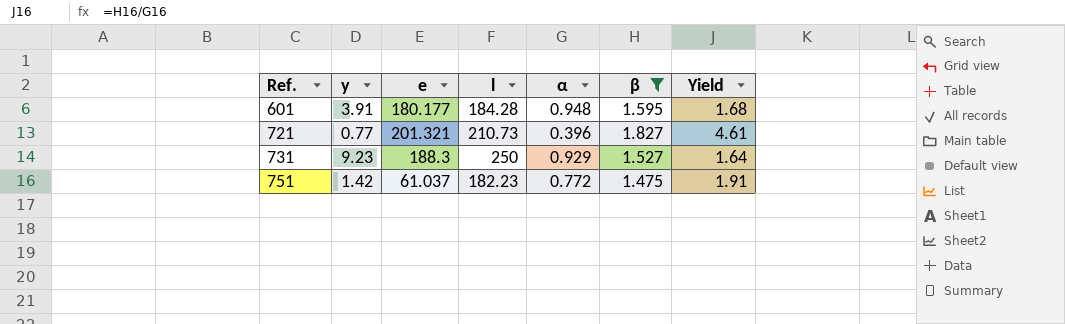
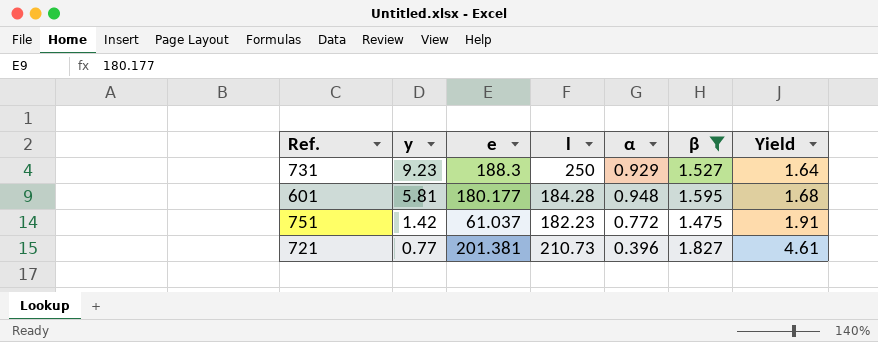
row order: Ref. ascending -> y descending
601 | y: 3.91 -> 5.81
721 | e: 201.321 -> 201.381

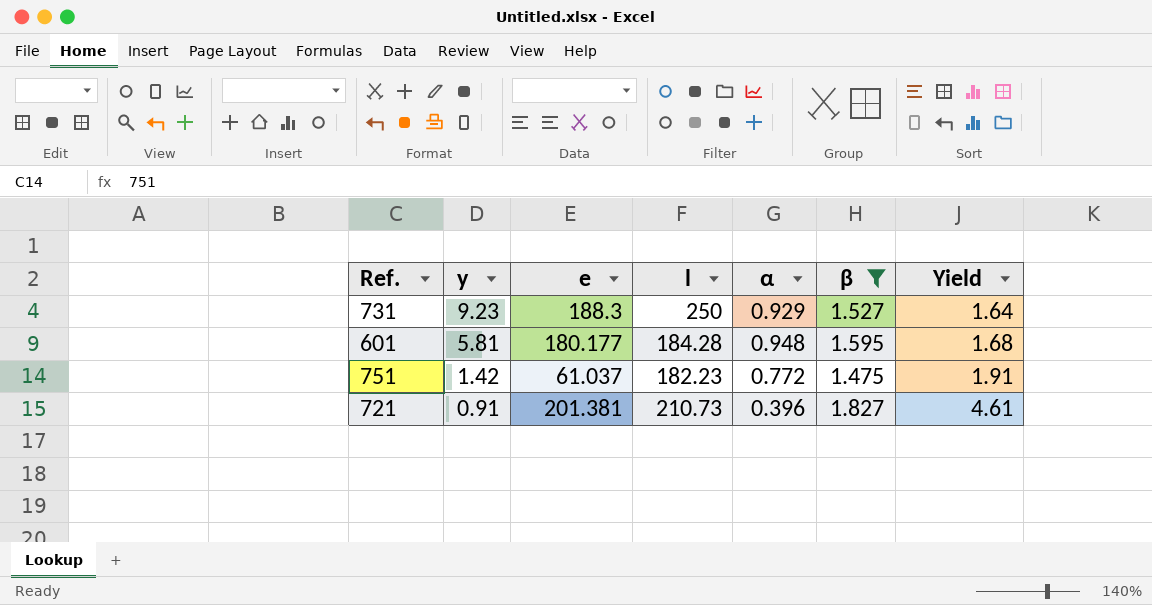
721 | y: 0.77 -> 0.91

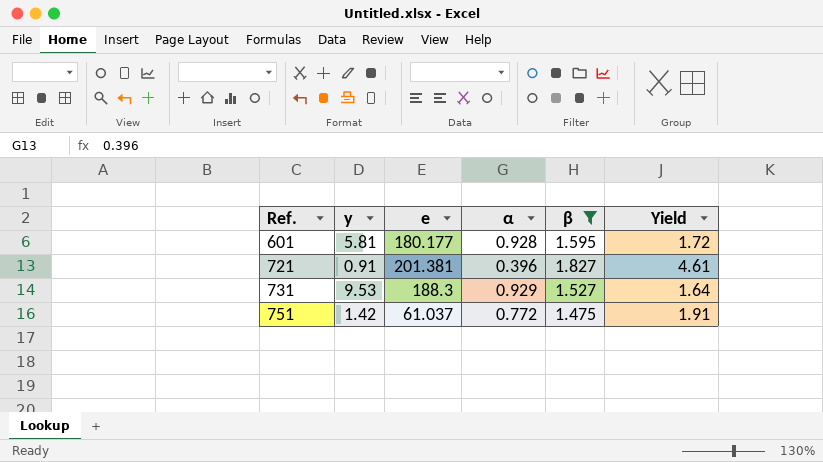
row order: y descending -> Ref. ascending
column l | position: 4 -> none
601 | α: 0.948 -> 0.928
601 | Yield: 1.68 -> 1.72
731 | y: 9.23 -> 9.53

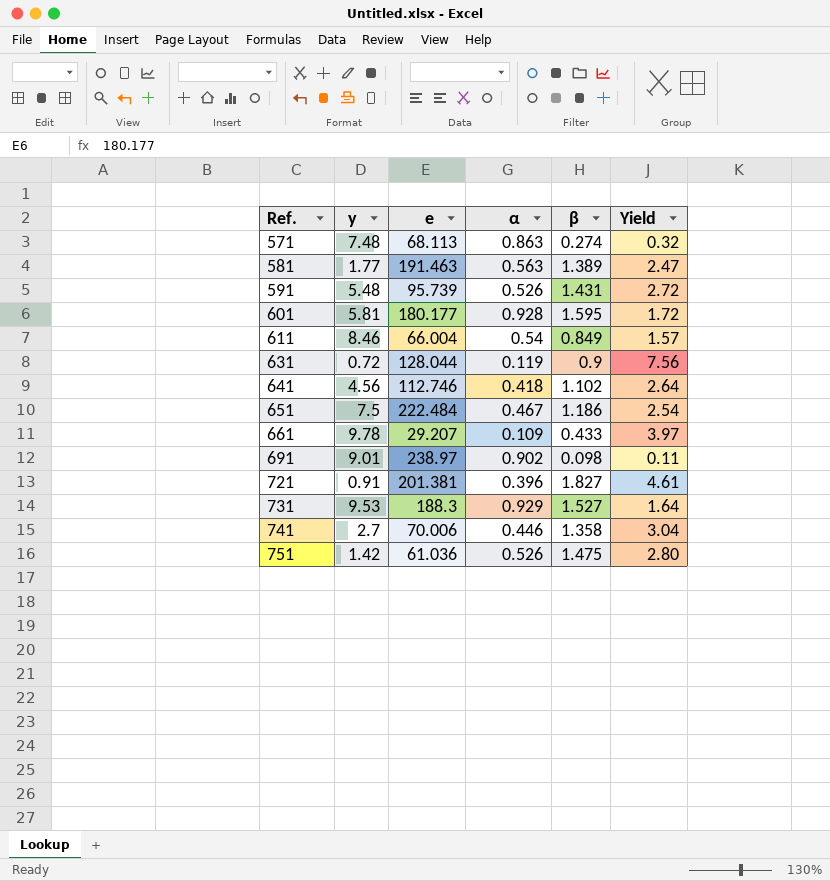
filter: β >= 1.475 -> none
751 | e: 61.037 -> 61.036
751 | α: 0.772 -> 0.526
751 | Yield: 1.91 -> 2.80

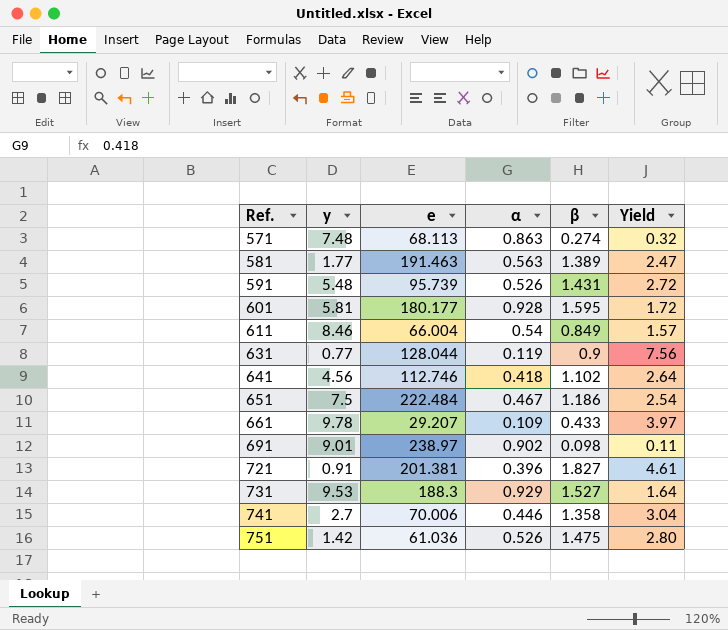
631 | y: 0.72 -> 0.77

